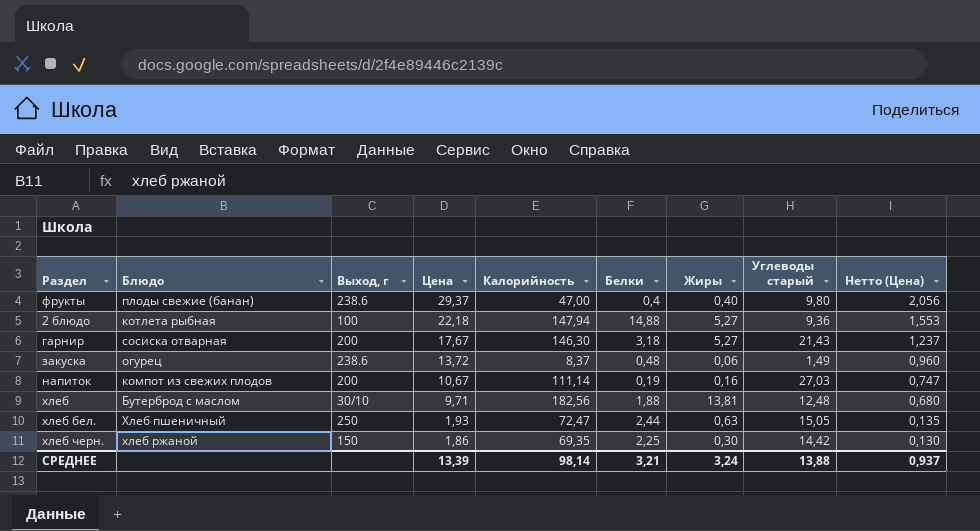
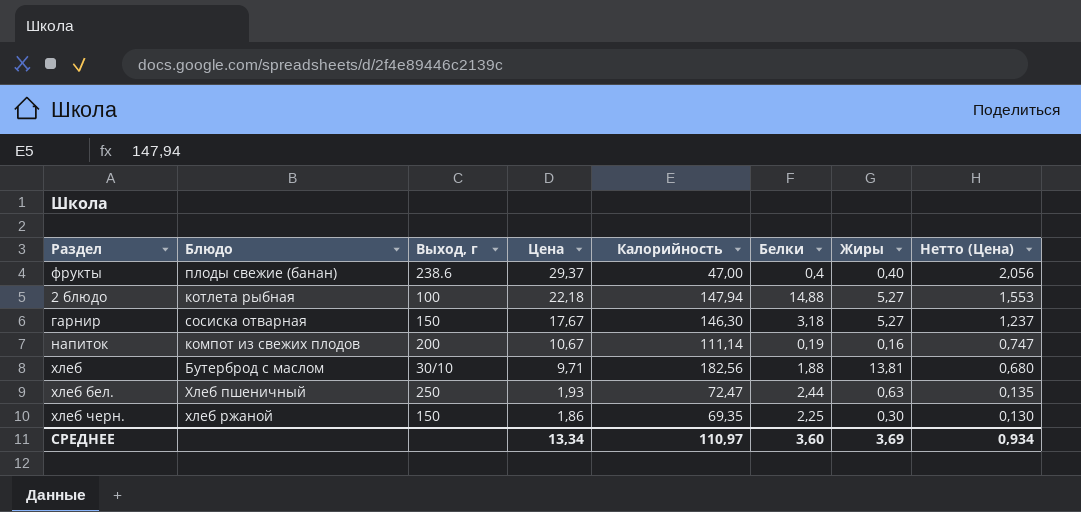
column Углеводы старый | position: 8 -> none
row закуска: огурец | 238.6 | 13,72 | 8,37 | 0,48 | 0,06 | 1,49 | 0,960 -> none
гарнир | Выход, г: 200 -> 150
СРЕДНЕЕ | Цена: 13,39 -> 13,34
СРЕДНЕЕ | Калорийность: 98,14 -> 110,97
СРЕДНЕЕ | Белки: 3,21 -> 3,60
СРЕДНЕЕ | Жиры: 3,24 -> 3,69
СРЕДНЕЕ | Нетто (Цена): 0,937 -> 0,934

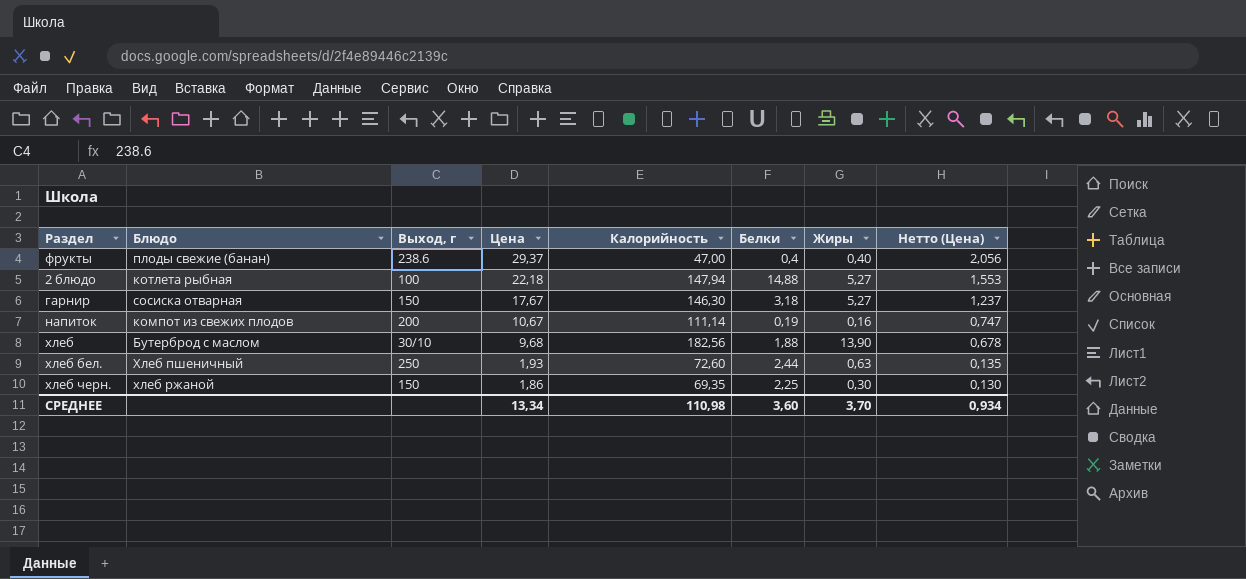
хлеб | Цена: 9,71 -> 9,68
хлеб | Жиры: 13,81 -> 13,90
хлеб | Нетто (Цена): 0,680 -> 0,678
хлеб бел. | Калорийность: 72,47 -> 72,60
СРЕДНЕЕ | Калорийность: 110,97 -> 110,98
СРЕДНЕЕ | Жиры: 3,69 -> 3,70

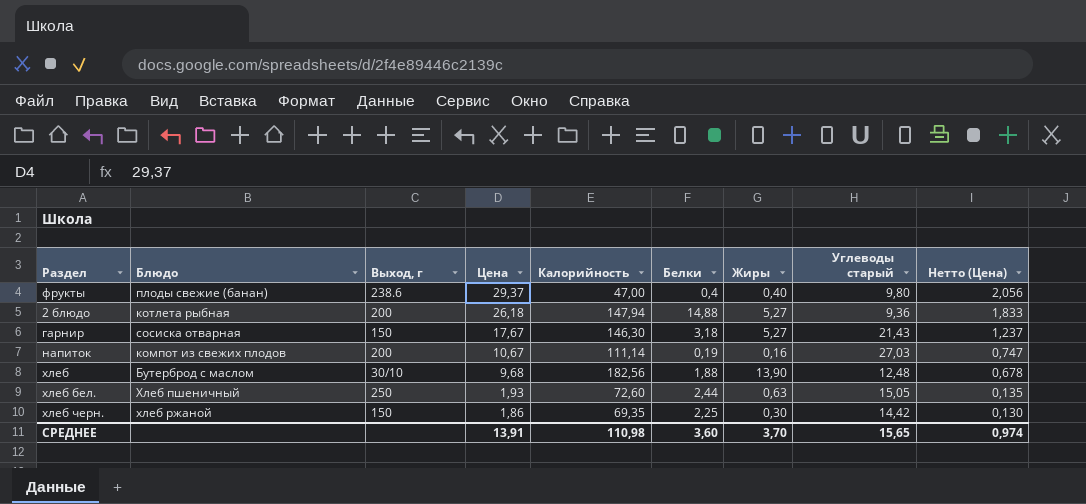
column Углеводы старый | position: none -> 8
2 блюдо | Выход, г: 100 -> 200
2 блюдо | Цена: 22,18 -> 26,18
2 блюдо | Нетто (Цена): 1,553 -> 1,833
СРЕДНЕЕ | Цена: 13,34 -> 13,91
СРЕДНЕЕ | Нетто (Цена): 0,934 -> 0,974

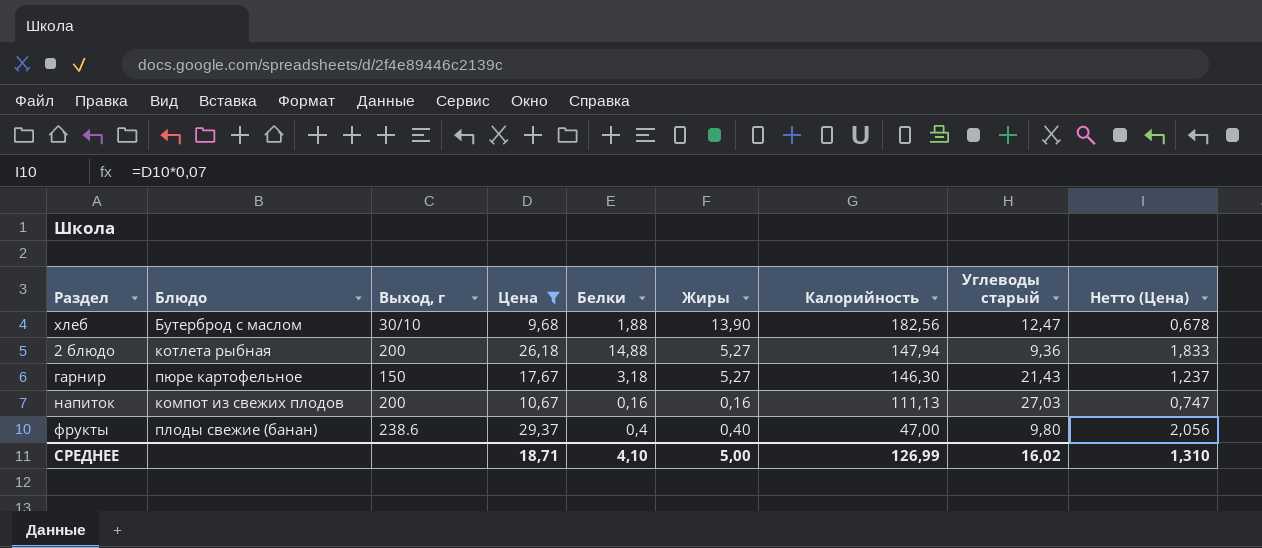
filter: none -> Цена >= 9,68
row order: Цена descending -> Калорийность descending
column Калорийность | position: 5 -> 7
хлеб | Углеводы старый: 12,48 -> 12,47
гарнир | Блюдо: сосиска отварная -> пюре картофельное
напиток | Белки: 0,19 -> 0,16
напиток | Калорийность: 111,14 -> 111,13
СРЕДНЕЕ | Цена: 13,91 -> 18,71
СРЕДНЕЕ | Белки: 3,60 -> 4,10
СРЕДНЕЕ | Жиры: 3,70 -> 5,00
СРЕДНЕЕ | Калорийность: 110,98 -> 126,99
СРЕДНЕЕ | Углеводы старый: 15,65 -> 16,02
СРЕДНЕЕ | Нетто (Цена): 0,974 -> 1,310

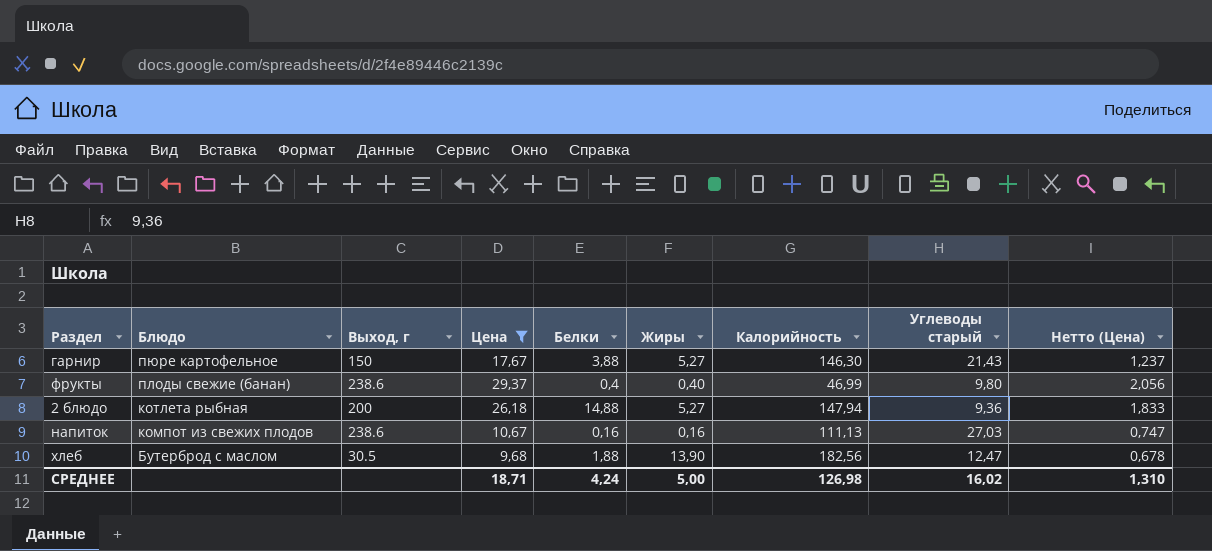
row order: Калорийность descending -> Блюдо descending
гарнир | Белки: 3,18 -> 3,88
фрукты | Калорийность: 47,00 -> 46,99
напиток | Выход, г: 200 -> 238.6
хлеб | Выход, г: 30/10 -> 30.5
СРЕДНЕЕ | Белки: 4,10 -> 4,24
СРЕДНЕЕ | Калорийность: 126,99 -> 126,98

